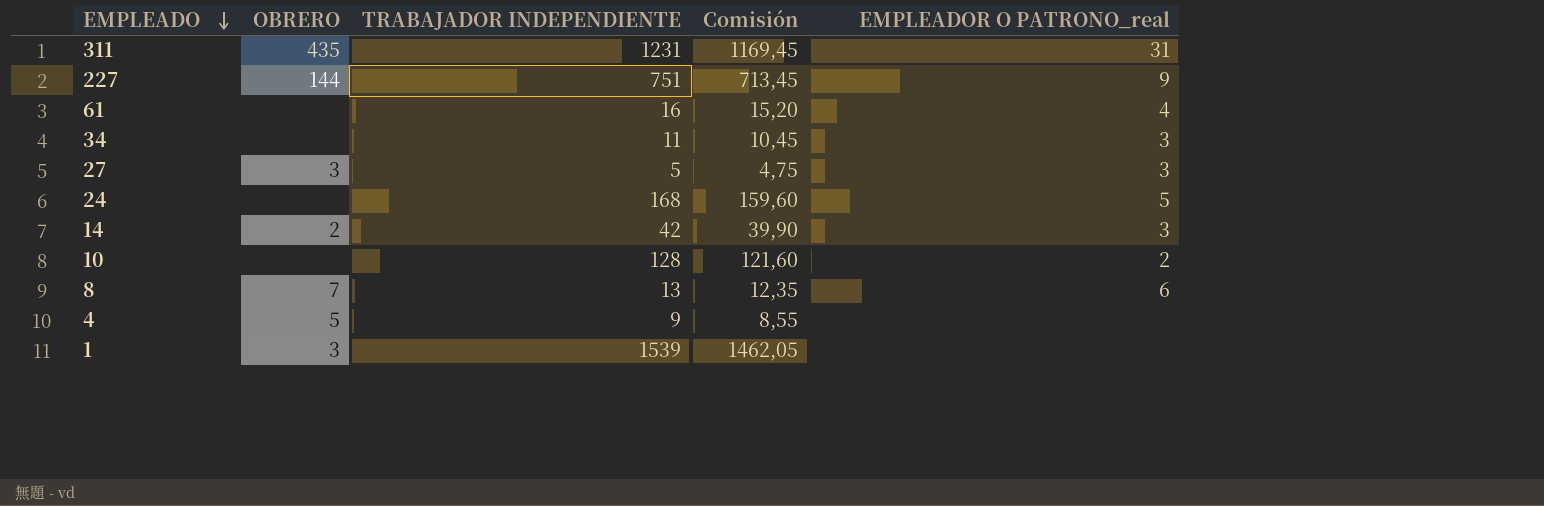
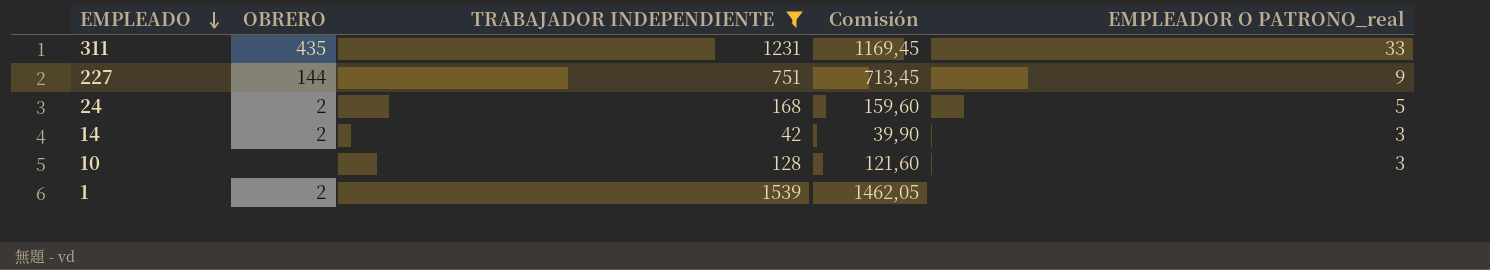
filter: none -> TRABAJADOR INDEPENDIENTE >= 42
311 | EMPLEADOR O PATRONO_real: 31 -> 33
24 | OBRERO: none -> 2
10 | EMPLEADOR O PATRONO_real: 2 -> 3
1 | OBRERO: 3 -> 2

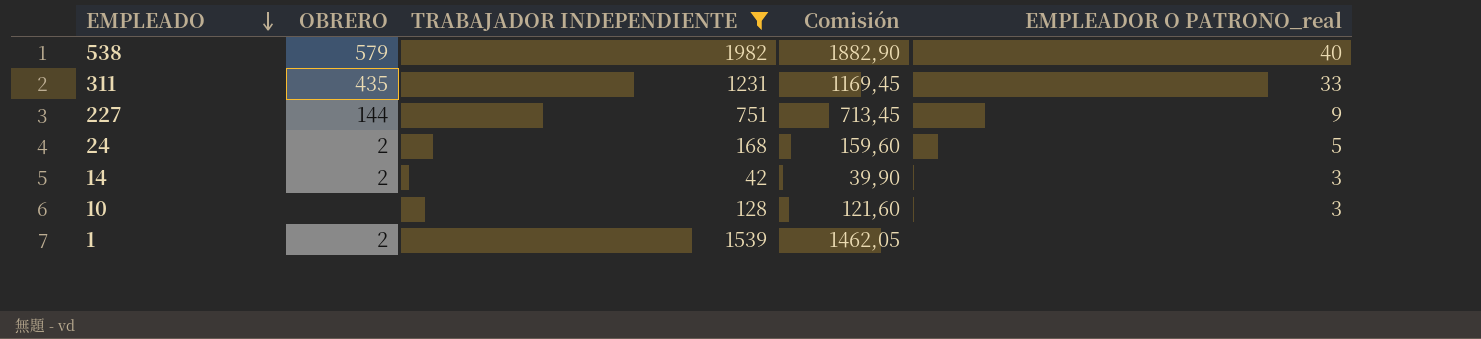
row 538: none -> 579 | 1982 | 1882,90 | 40

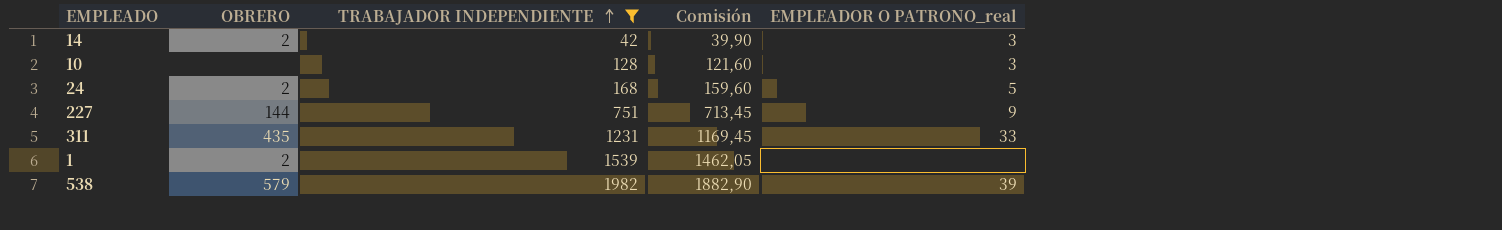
row order: EMPLEADO descending -> TRABAJADOR INDEPENDIENTE ascending
538 | EMPLEADOR O PATRONO_real: 40 -> 39

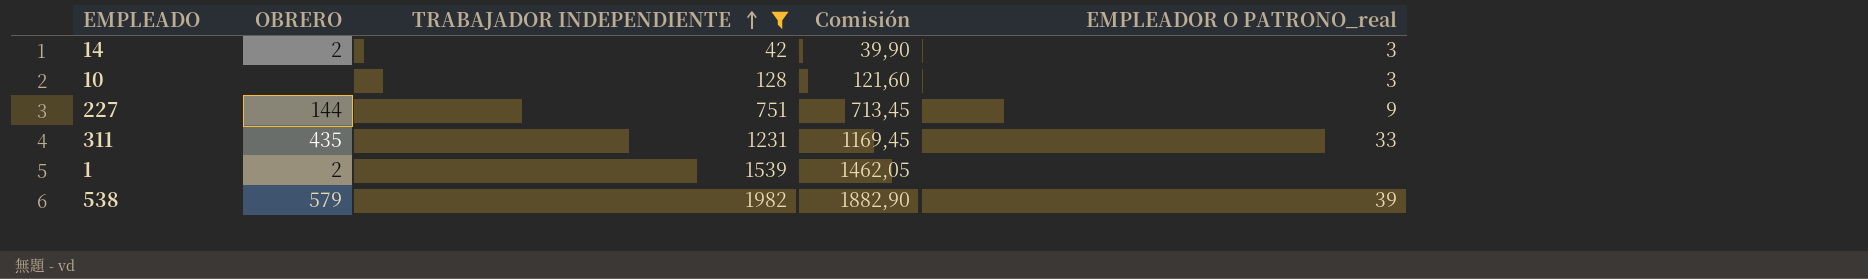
row 24: 2 | 168 | 159,60 | 5 -> none

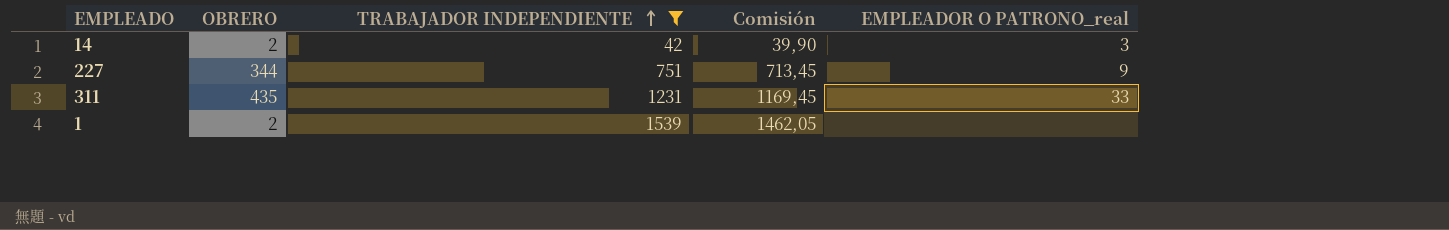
row 10: none | 128 | 121,60 | 3 -> none
row 538: 579 | 1982 | 1882,90 | 39 -> none
227 | OBRERO: 144 -> 344

